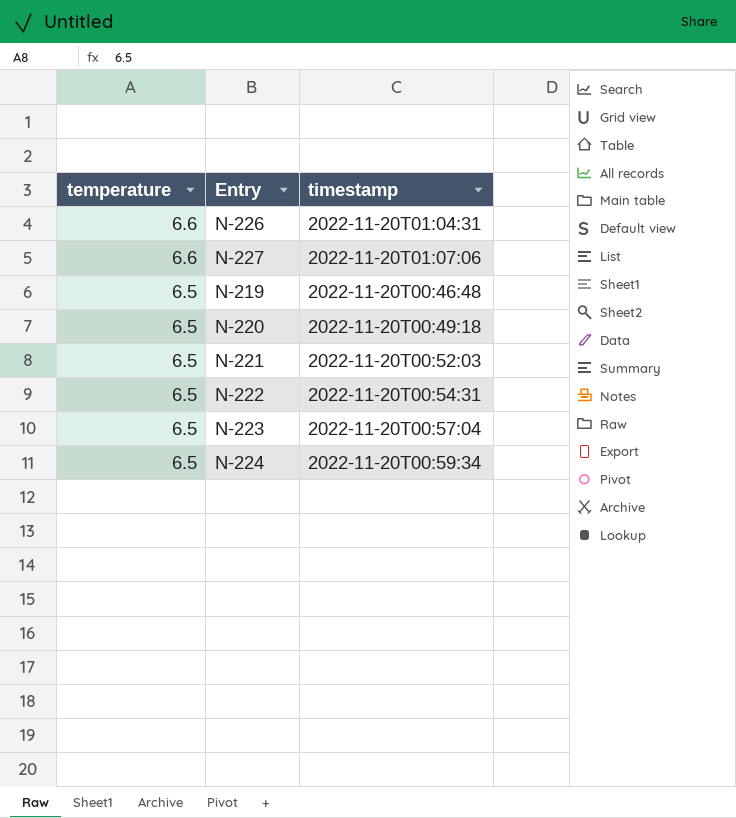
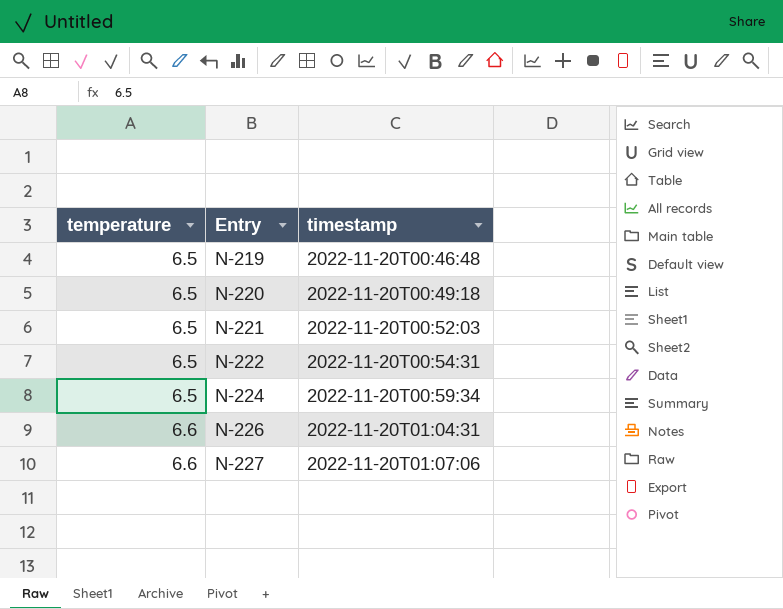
row order: temperature descending -> temperature ascending
row N-223: 6.5 | 2022-11-20T00:57:04 -> none

